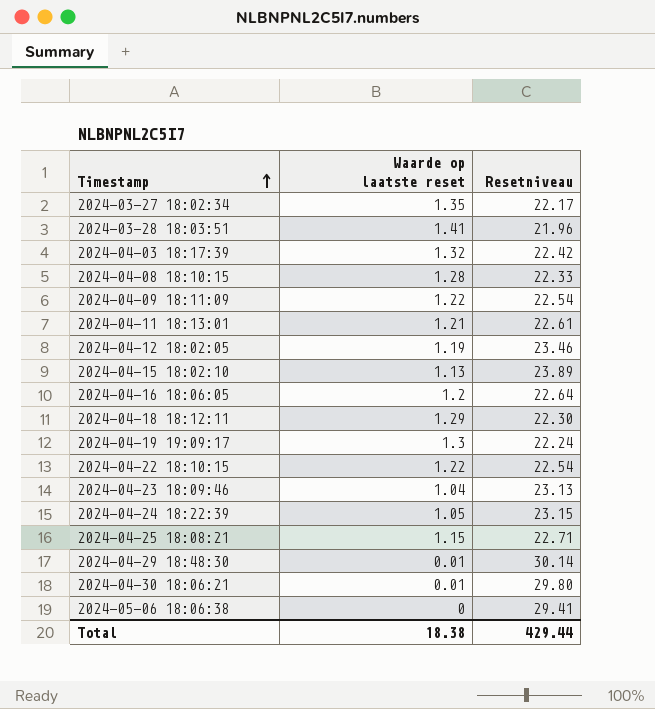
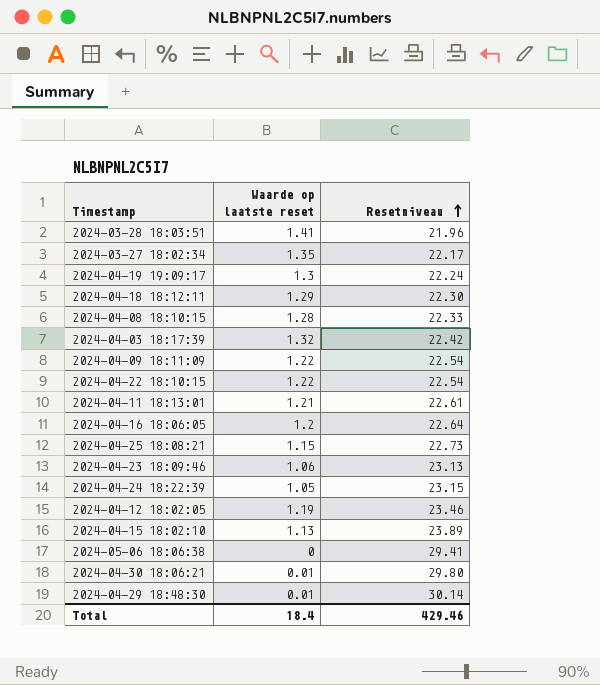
row order: Timestamp ascending -> Resetniveau ascending
2024-04-25 18:08:21 | Resetniveau: 22.71 -> 22.73
2024-04-23 18:09:46 | Waarde op laatste reset: 1.04 -> 1.06
Total | Waarde op laatste reset: 18.38 -> 18.4
Total | Resetniveau: 429.44 -> 429.46

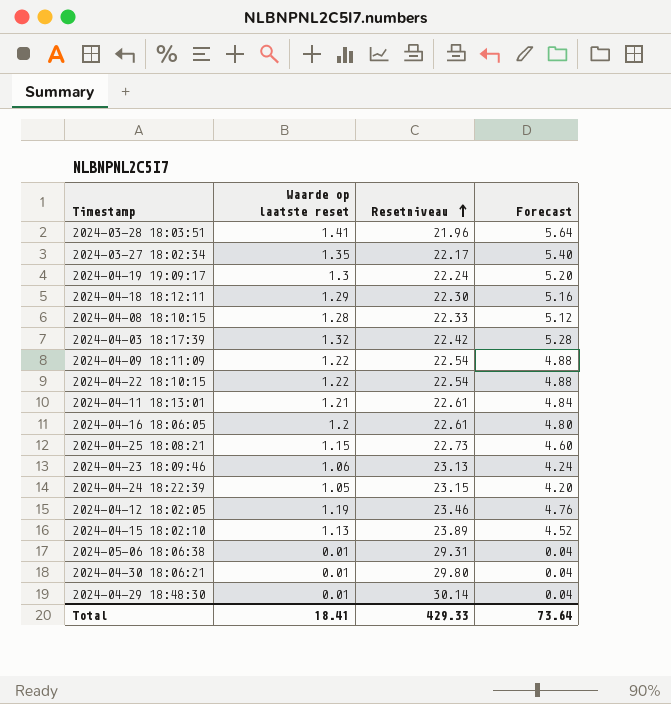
column Forecast | formula: none -> [Waarde op laatste reset] * 4
2024-04-16 18:06:05 | Resetniveau: 22.64 -> 22.61
2024-05-06 18:06:38 | Waarde op laatste reset: 0 -> 0.01
2024-05-06 18:06:38 | Resetniveau: 29.41 -> 29.31
Total | Waarde op laatste reset: 18.4 -> 18.41
Total | Resetniveau: 429.46 -> 429.33

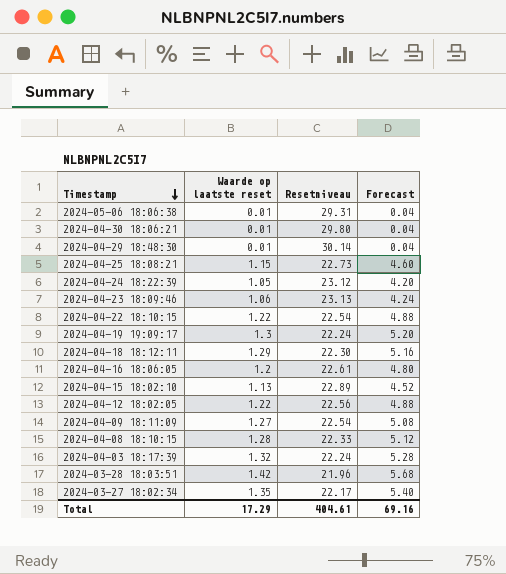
row order: Resetniveau ascending -> Timestamp descending
row 2024-04-11 18:13:01: 1.21 | 22.61 | 4.84 -> none
2024-04-24 18:22:39 | Resetniveau: 23.15 -> 23.12
2024-04-15 18:02:10 | Resetniveau: 23.89 -> 22.89
2024-04-12 18:02:05 | Waarde op laatste reset: 1.19 -> 1.22
2024-04-12 18:02:05 | Resetniveau: 23.46 -> 22.56
2024-04-12 18:02:05 | Forecast: 4.76 -> 4.88
2024-04-09 18:11:09 | Waarde op laatste reset: 1.22 -> 1.27
2024-04-09 18:11:09 | Forecast: 4.88 -> 5.08
2024-04-03 18:17:39 | Resetniveau: 22.42 -> 22.24
2024-03-28 18:03:51 | Waarde op laatste reset: 1.41 -> 1.42
2024-03-28 18:03:51 | Forecast: 5.64 -> 5.68
Total | Waarde op laatste reset: 18.41 -> 17.29
Total | Resetniveau: 429.33 -> 404.61
Total | Forecast: 73.64 -> 69.16

